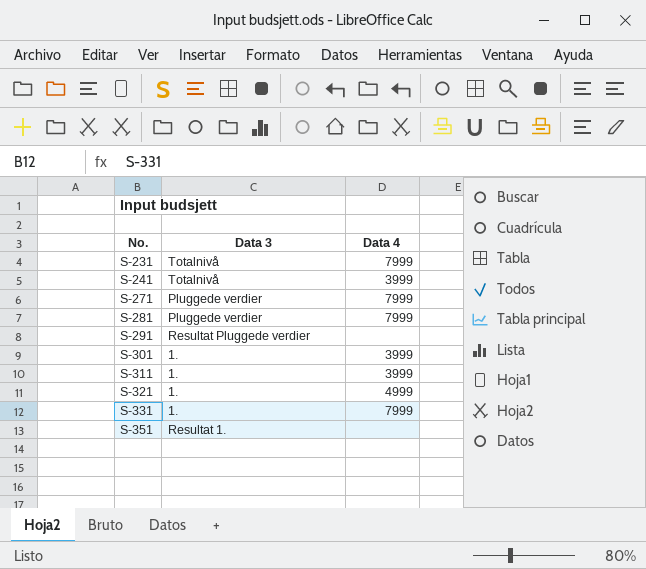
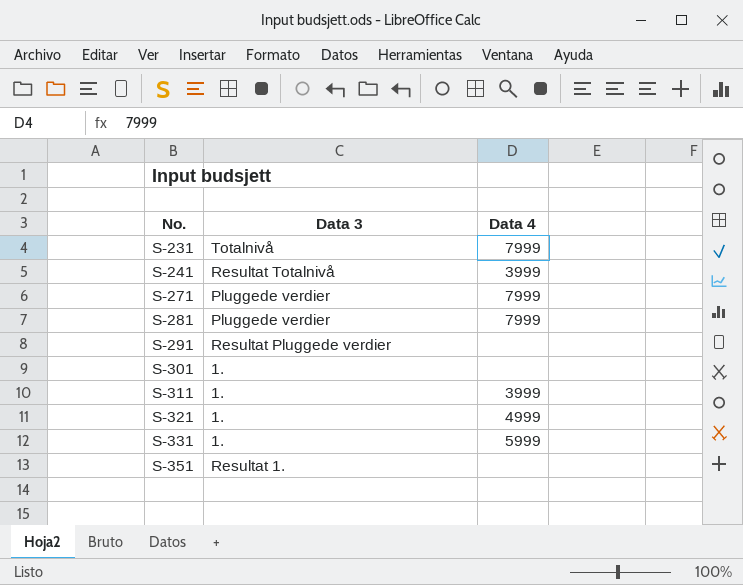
S-241 | Data 3: Totalnivå -> Resultat Totalnivå
S-301 | Data 4: 3999 -> none
S-331 | Data 4: 7999 -> 5999

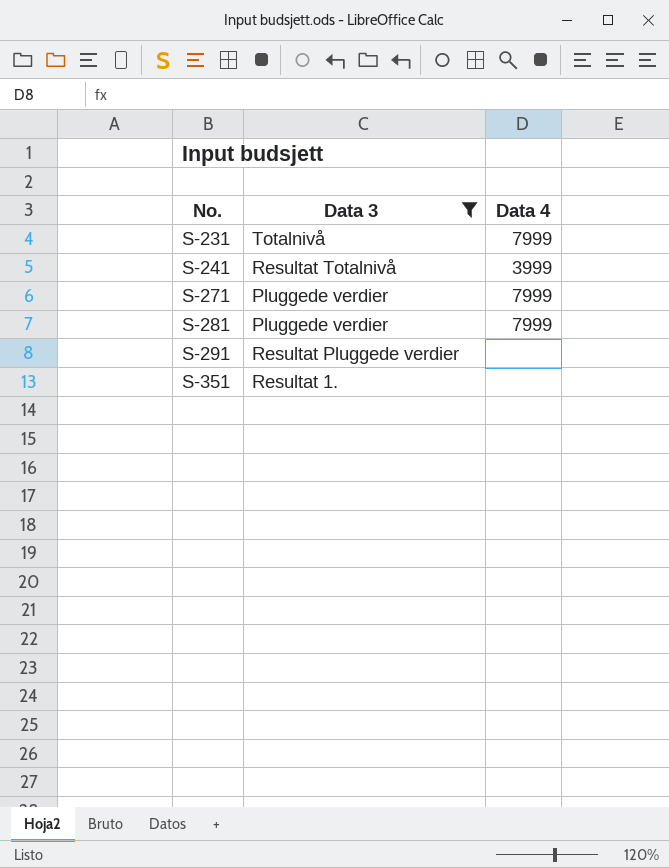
filter: none -> Data 3 != 1.

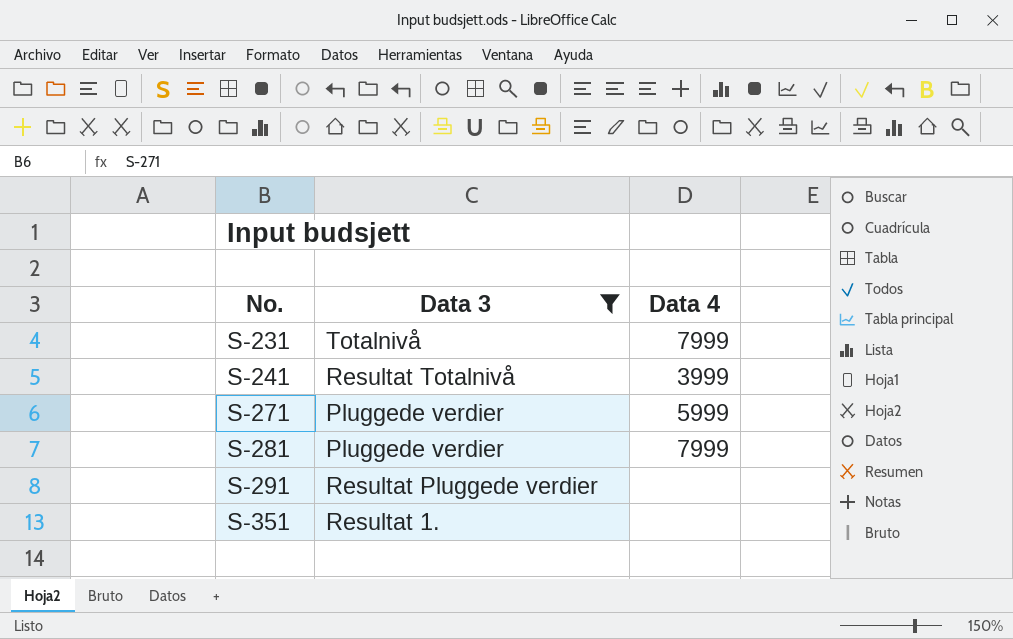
S-271 | Data 4: 7999 -> 5999

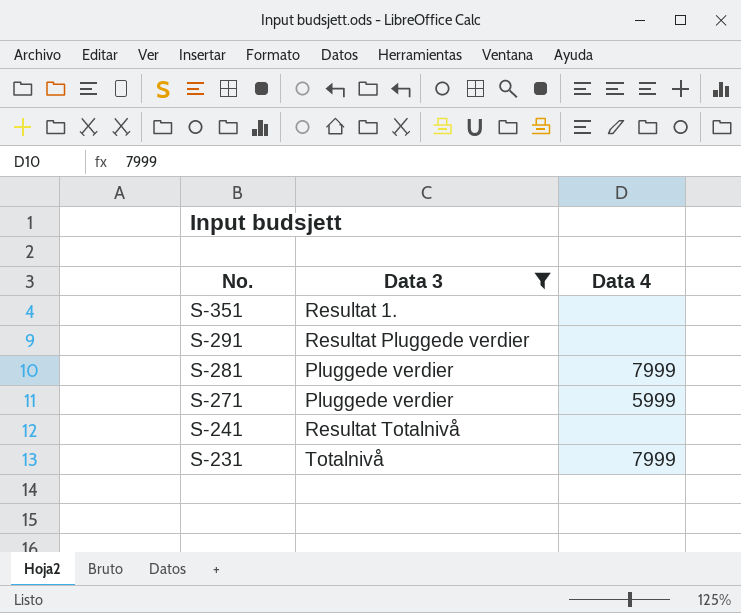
row order: No. ascending -> No. descending
S-241 | Data 4: 3999 -> none

